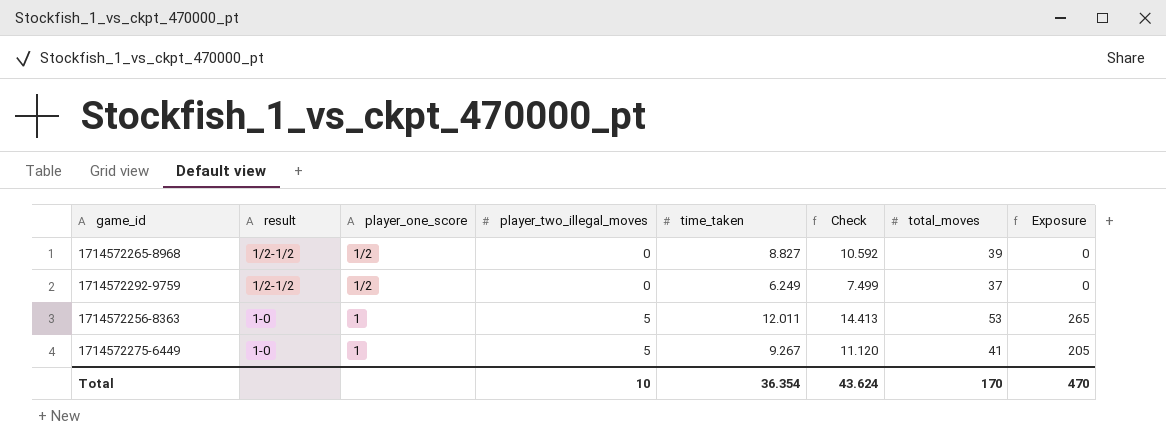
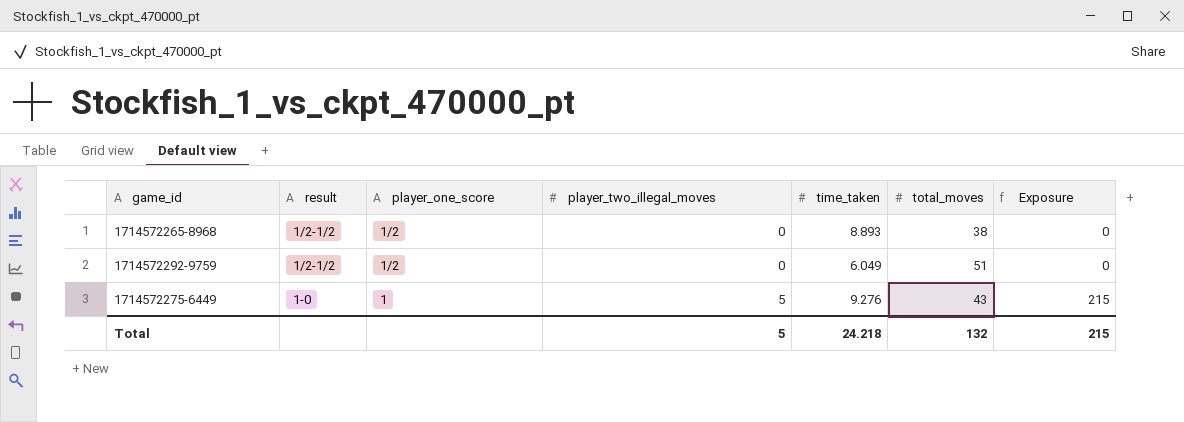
column Check | formula: [time_taken] * 1.2 -> none
row 1714572256-8363: 1-0 | 1 | 5 | 12.011 | 14.413 | 53 | 265 -> none
1714572265-8968 | time_taken: 8.827 -> 8.893
1714572265-8968 | total_moves: 39 -> 38
1714572292-9759 | time_taken: 6.249 -> 6.049
1714572292-9759 | total_moves: 37 -> 51
1714572275-6449 | time_taken: 9.267 -> 9.276
1714572275-6449 | total_moves: 41 -> 43
1714572275-6449 | Exposure: 205 -> 215
Total | player_two_illegal_moves: 10 -> 5
Total | time_taken: 36.354 -> 24.218
Total | total_moves: 170 -> 132
Total | Exposure: 470 -> 215

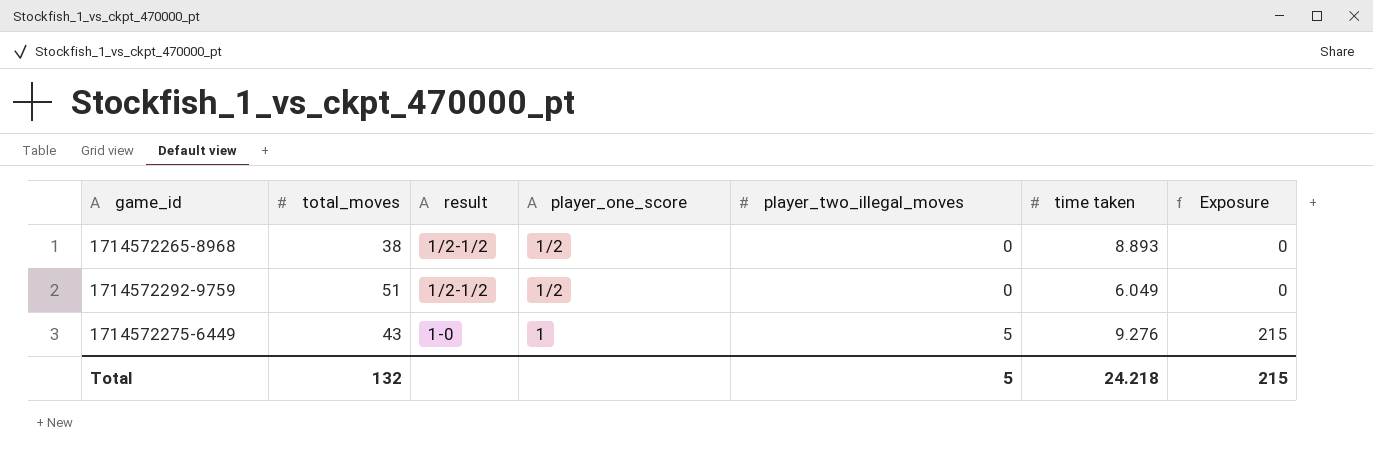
column total_moves | position: 6 -> 2
column name: time_taken -> time taken

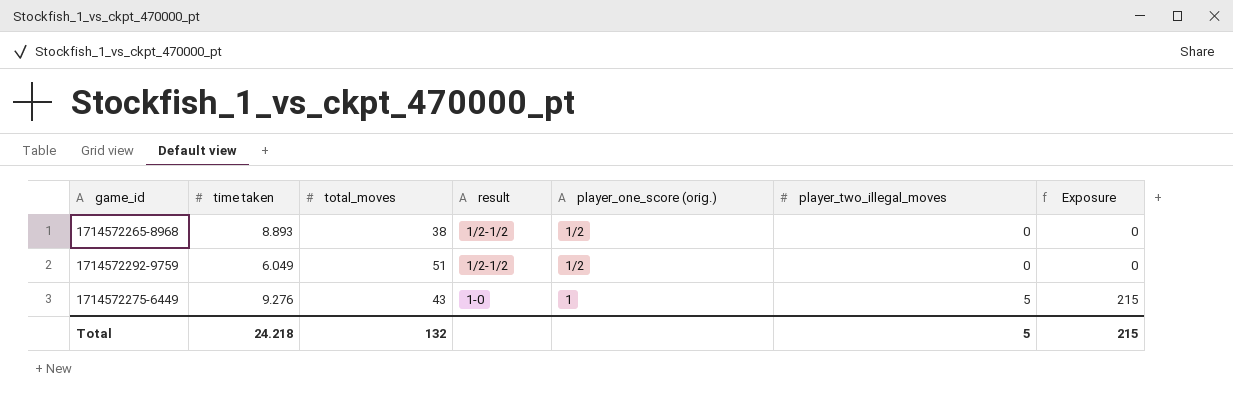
column time taken | position: 6 -> 2
column name: player_one_score -> player_one_score (orig.)

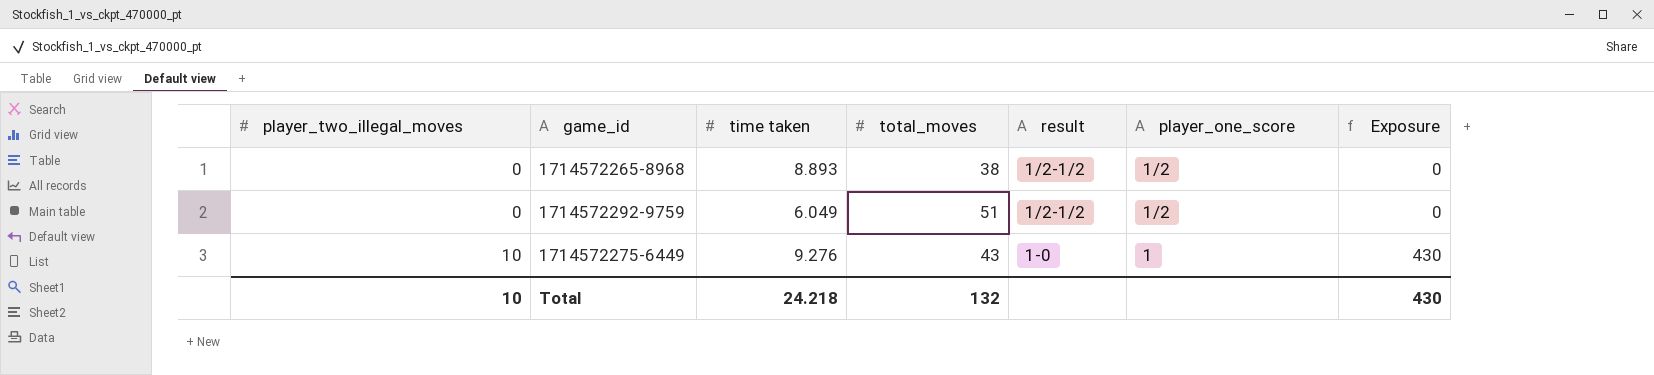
column player_two_illegal_moves | position: 6 -> 1
column name: player_one_score (orig.) -> player_one_score
1714572275-6449 | player_two_illegal_moves: 5 -> 10
1714572275-6449 | Exposure: 215 -> 430
Total | player_two_illegal_moves: 5 -> 10
Total | Exposure: 215 -> 430

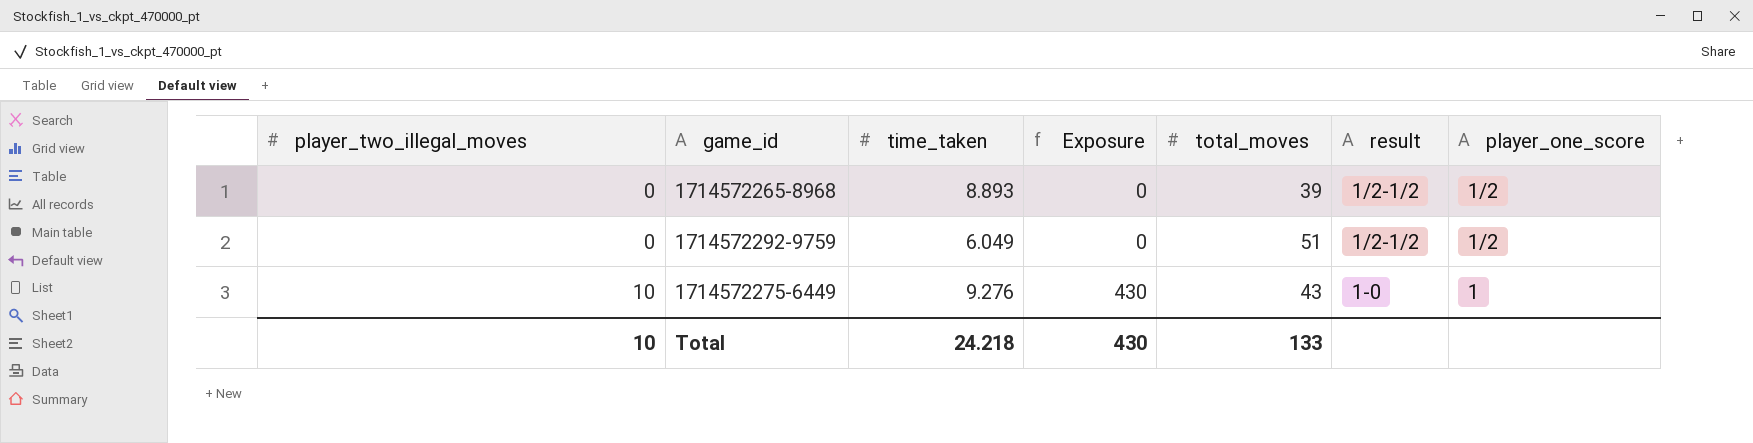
column name: time taken -> time_taken
column Exposure | position: 7 -> 4
1714572265-8968 | total_moves: 38 -> 39
Total | total_moves: 132 -> 133

